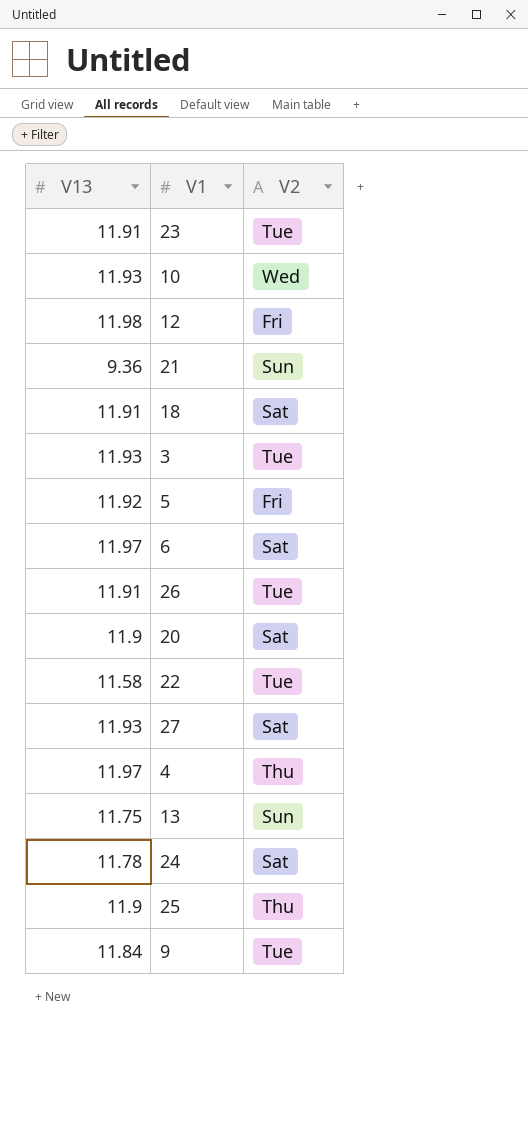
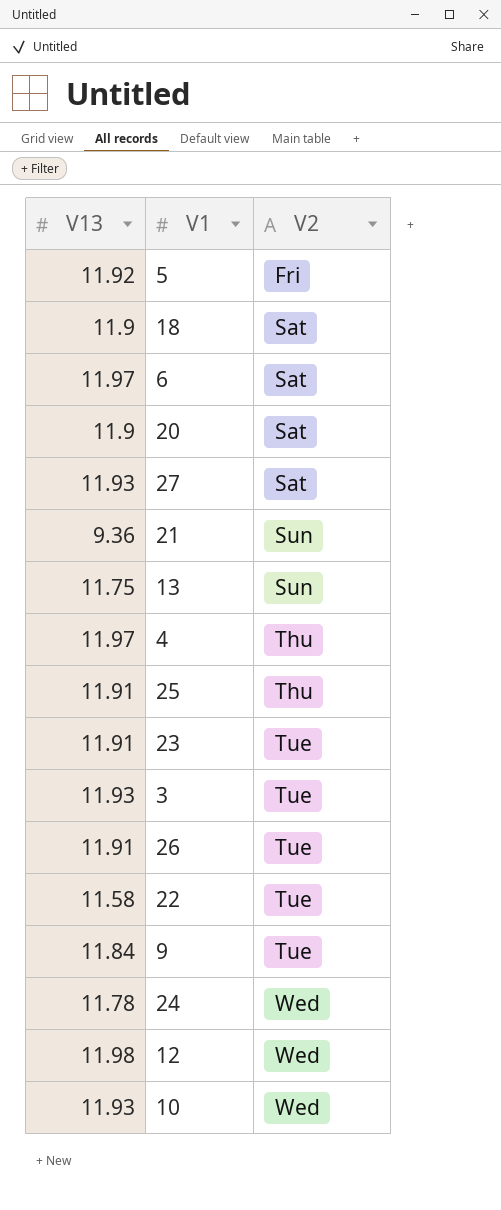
row order: none -> V2 ascending
18 | V13: 11.91 -> 11.9
25 | V13: 11.9 -> 11.91
24 | V2: Sat -> Wed
12 | V2: Fri -> Wed

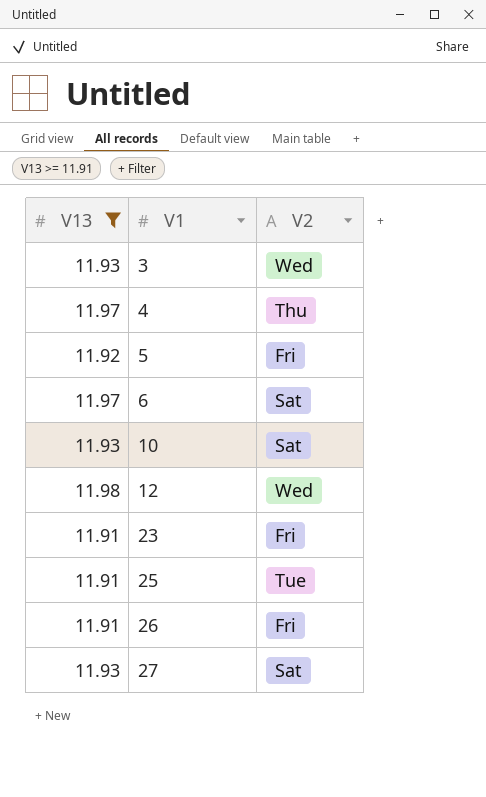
filter: none -> V13 >= 11.91
row order: V2 ascending -> V1 ascending
3 | V2: Tue -> Wed
10 | V2: Wed -> Sat
23 | V2: Tue -> Fri
25 | V2: Thu -> Tue
26 | V2: Tue -> Fri

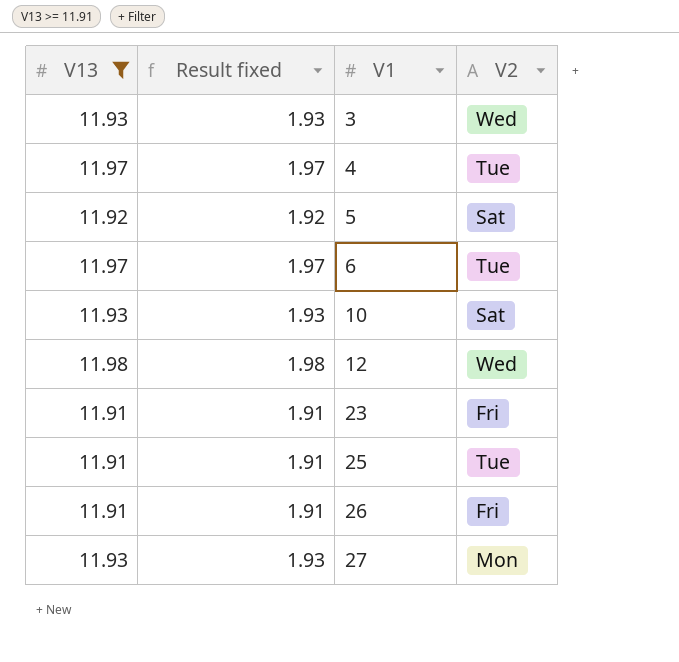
column Result fixed | formula: none -> [V13] - 10
4 | V2: Thu -> Tue
5 | V2: Fri -> Sat
6 | V2: Sat -> Tue
27 | V2: Sat -> Mon

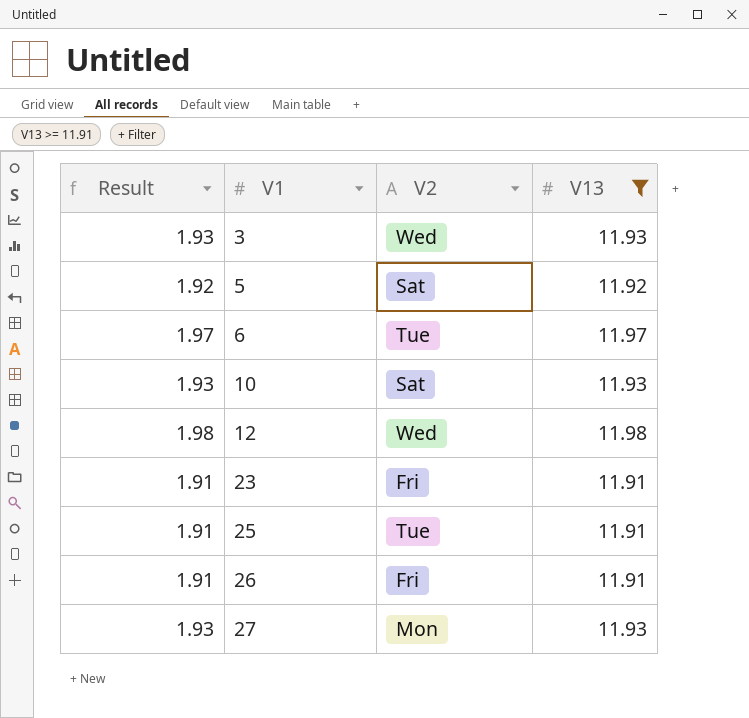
column name: Result fixed -> Result
column V13 | position: 1 -> 4
row 4: 11.97 | 1.97 | Tue -> none

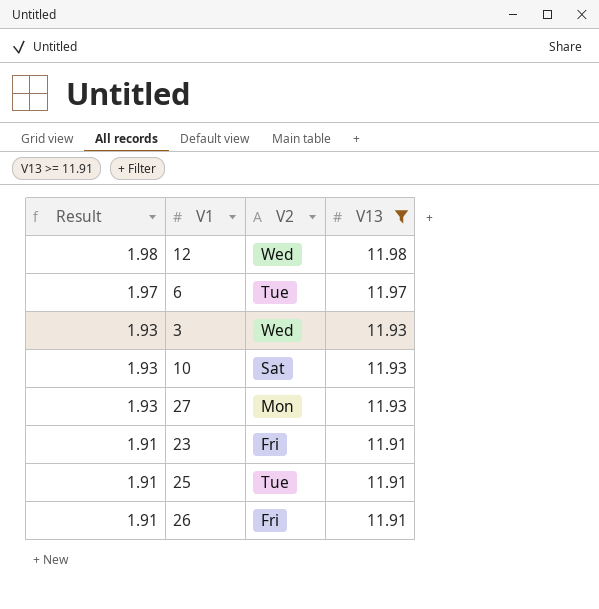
row order: V1 ascending -> Result descending
row 5: 1.92 | Sat | 11.92 -> none

